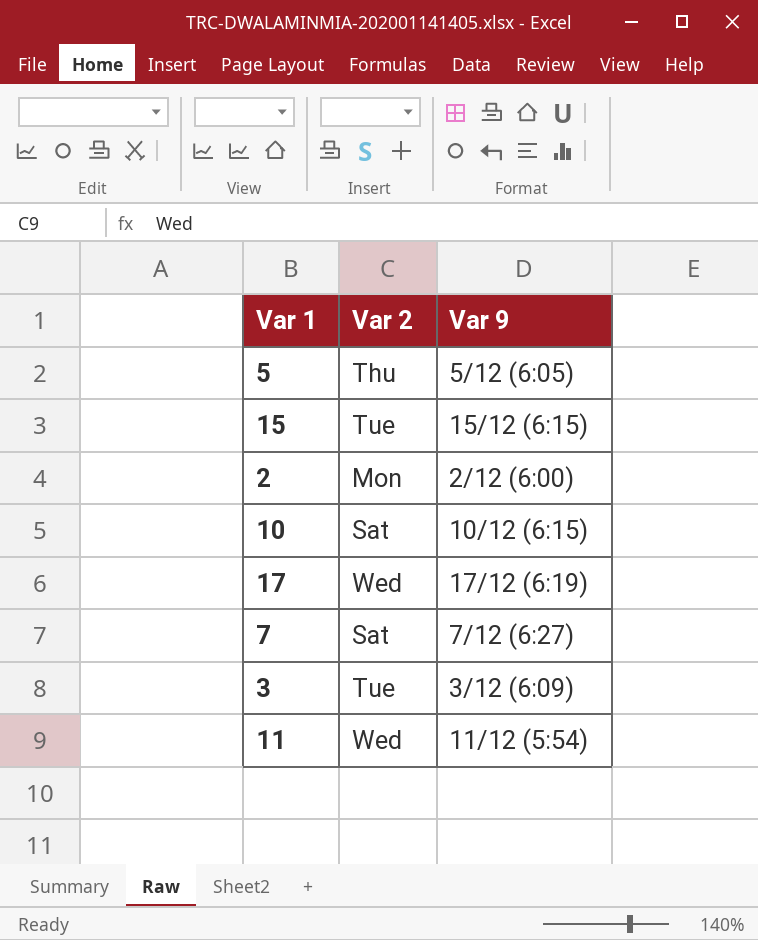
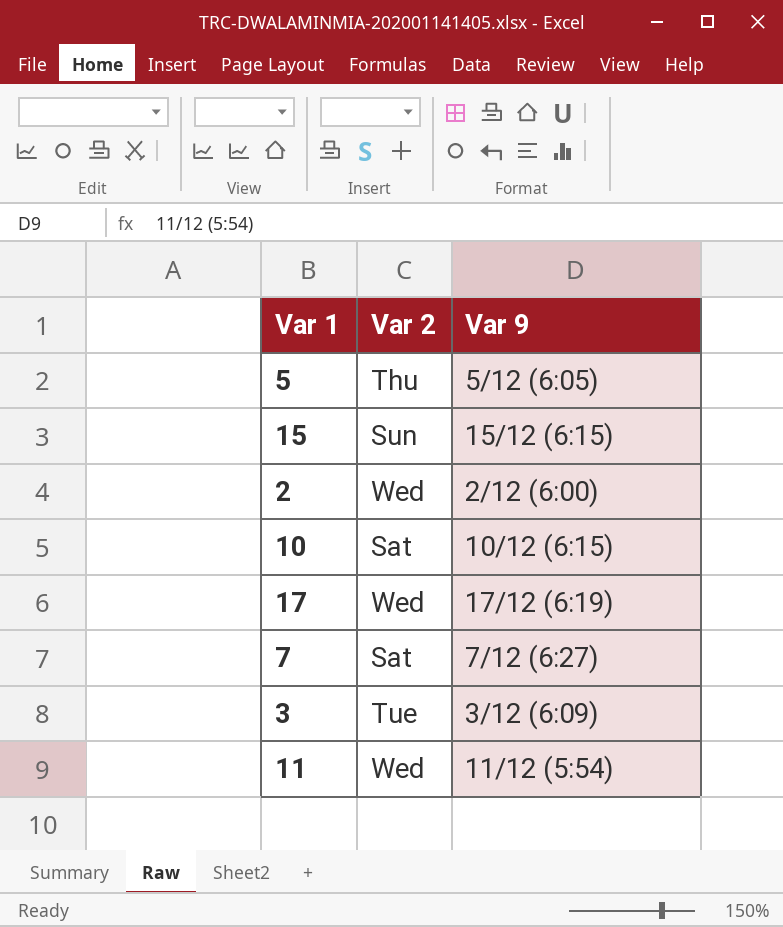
15 | Var 2: Tue -> Sun
2 | Var 2: Mon -> Wed

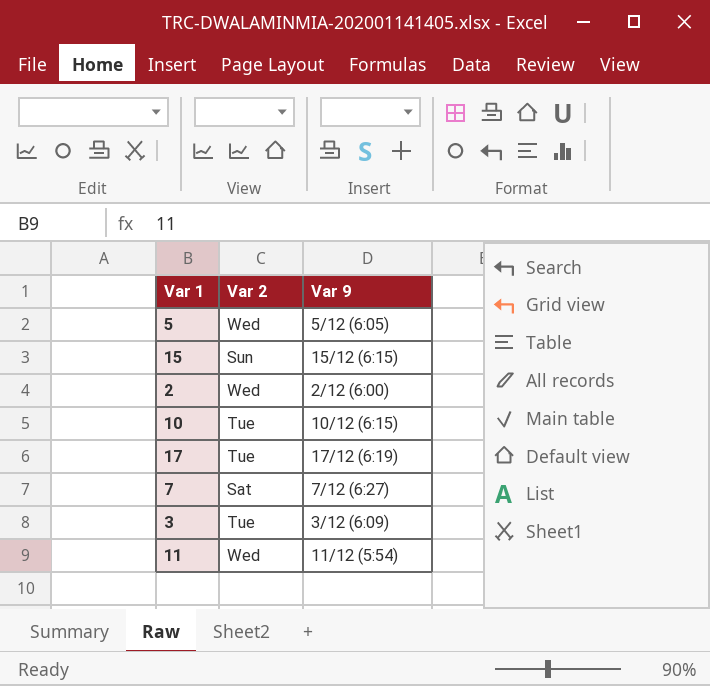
5 | Var 2: Thu -> Wed
10 | Var 2: Sat -> Tue
17 | Var 2: Wed -> Tue

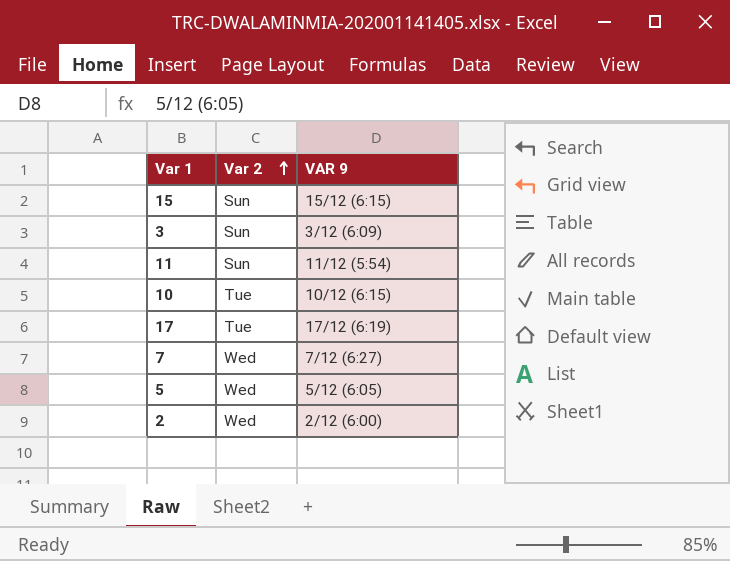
row order: none -> Var 2 ascending
column name: Var 9 -> VAR 9
3 | Var 2: Tue -> Sun
11 | Var 2: Wed -> Sun
7 | Var 2: Sat -> Wed

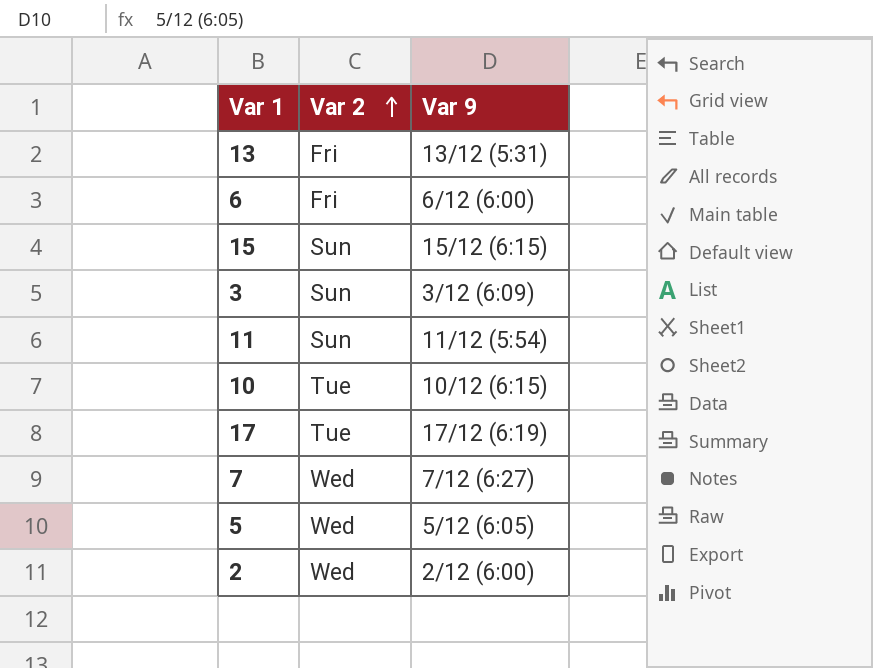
column name: VAR 9 -> Var 9
row 13: none -> Fri | 13/12 (5:31)
row 6: none -> Fri | 6/12 (6:00)

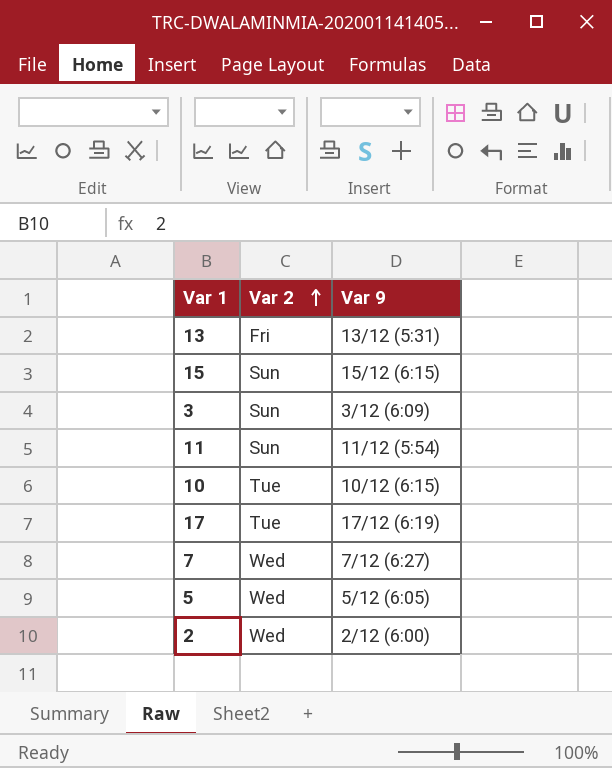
row 6: Fri | 6/12 (6:00) -> none

